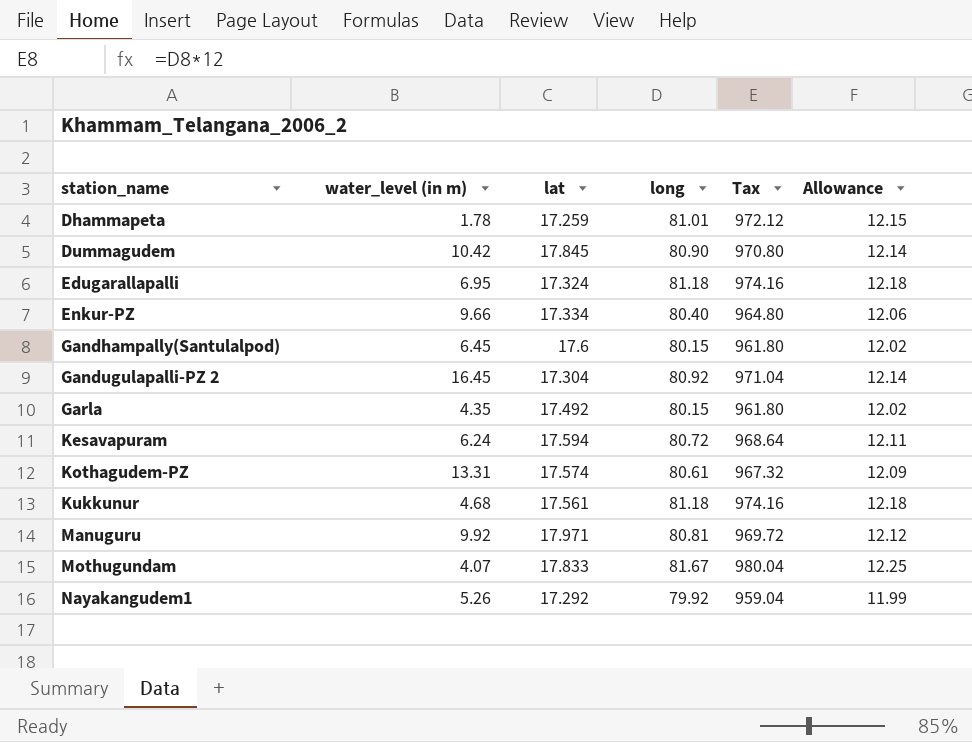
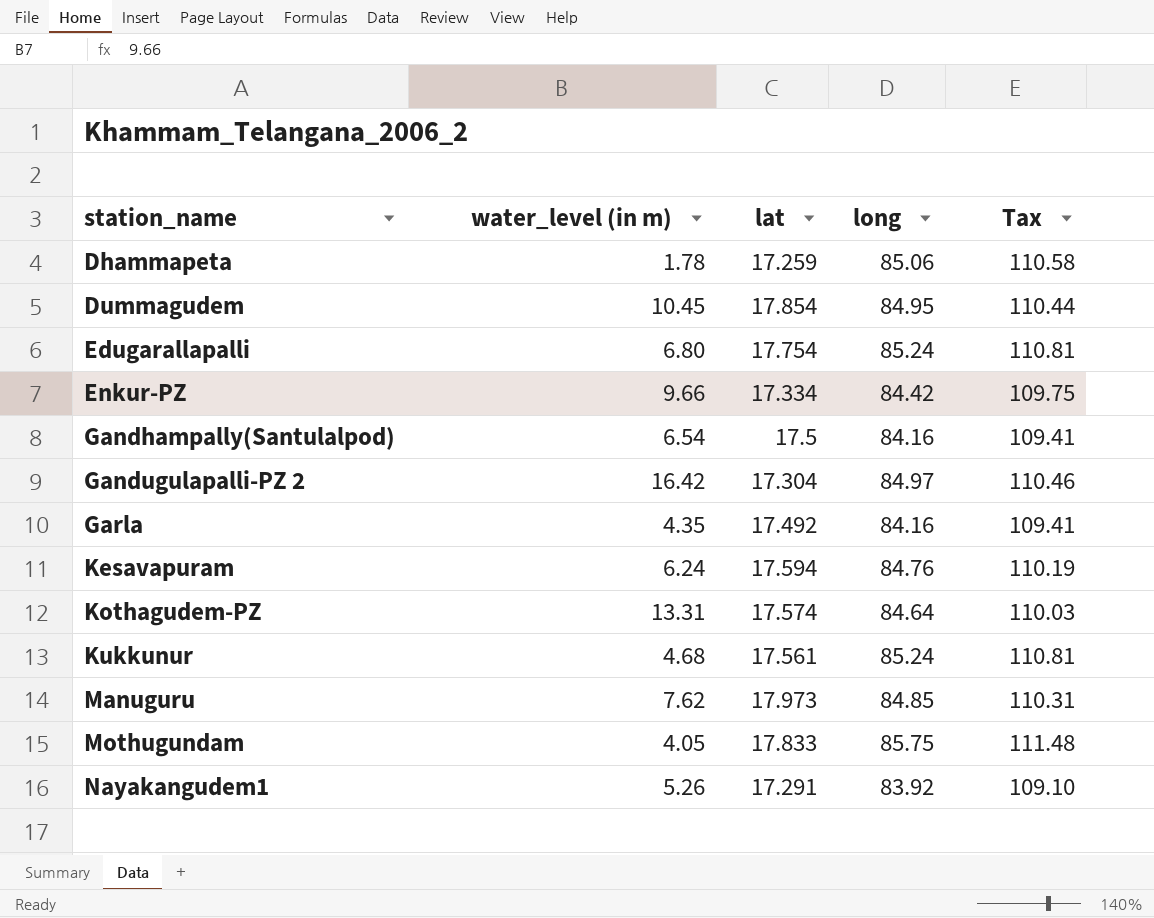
column Allowance | formula: [long] * 0.15 -> none
column Tax | formula: [long] * 12 -> [long] * 1.3
Dhammapeta | long: 81.01 -> 85.06
Dummagudem | water_level (in m): 10.42 -> 10.45
Dummagudem | lat: 17.845 -> 17.854
Dummagudem | long: 80.90 -> 84.95
Edugarallapalli | water_level (in m): 6.95 -> 6.80
Edugarallapalli | lat: 17.324 -> 17.754
Edugarallapalli | long: 81.18 -> 85.24
Enkur-PZ | long: 80.40 -> 84.42
Gandhampally(Santulalpod) | water_level (in m): 6.45 -> 6.54
Gandhampally(Santulalpod) | lat: 17.6 -> 17.5
Gandhampally(Santulalpod) | long: 80.15 -> 84.16
Gandugulapalli-PZ 2 | water_level (in m): 16.45 -> 16.42
Gandugulapalli-PZ 2 | long: 80.92 -> 84.97
Garla | long: 80.15 -> 84.16
Kesavapuram | long: 80.72 -> 84.76
Kothagudem-PZ | long: 80.61 -> 84.64
Kukkunur | long: 81.18 -> 85.24
Manuguru | water_level (in m): 9.92 -> 7.62
Manuguru | lat: 17.971 -> 17.973
Manuguru | long: 80.81 -> 84.85
Mothugundam | water_level (in m): 4.07 -> 4.05
Mothugundam | long: 81.67 -> 85.75
Nayakangudem1 | lat: 17.292 -> 17.291
Nayakangudem1 | long: 79.92 -> 83.92

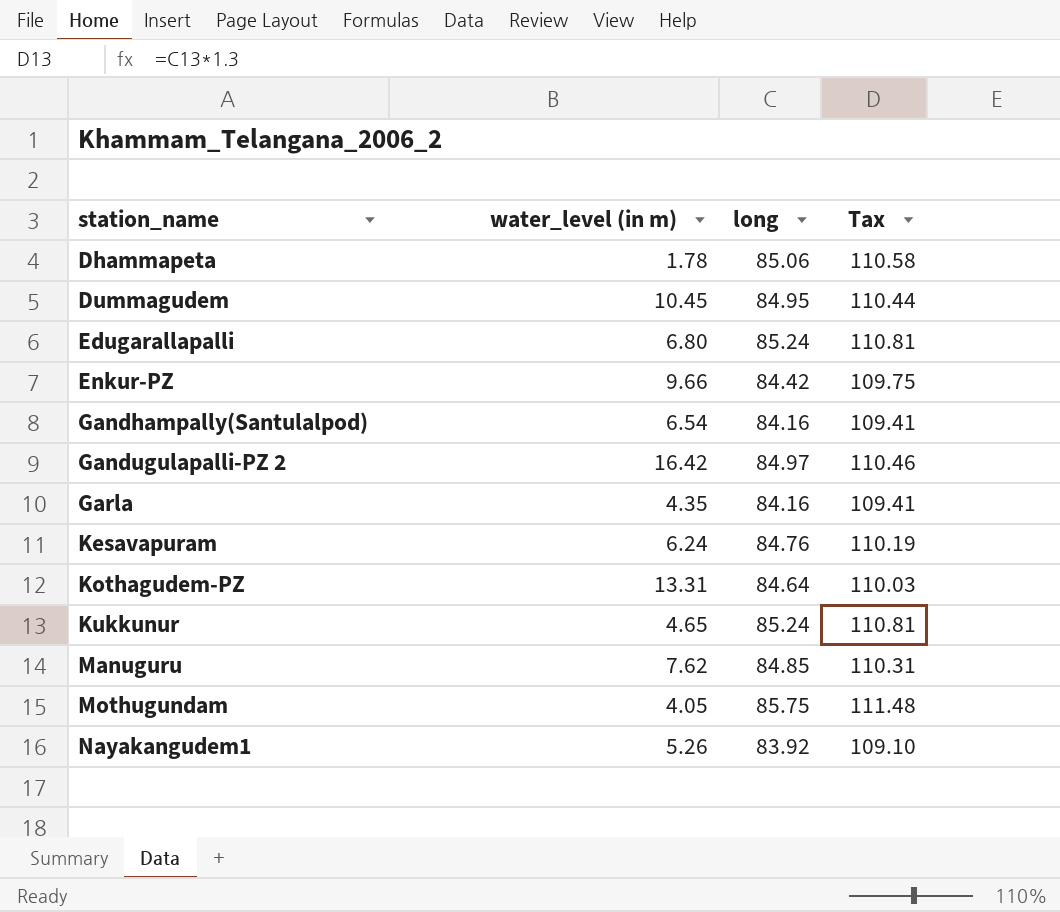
column lat | position: 3 -> none
Kukkunur | water_level (in m): 4.68 -> 4.65

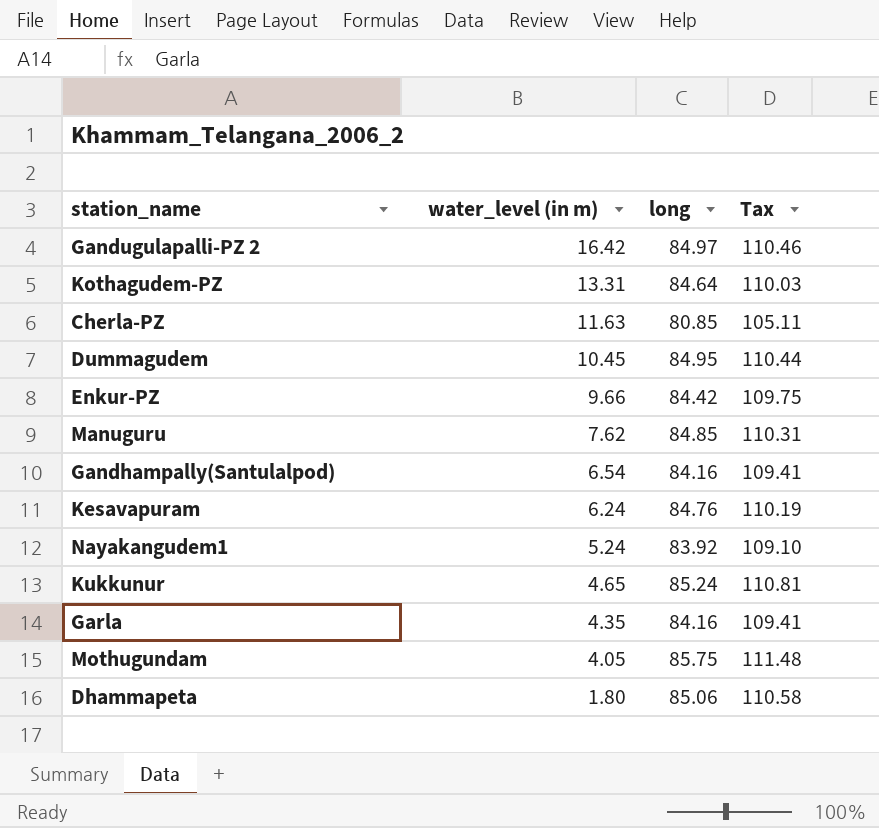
row order: station_name ascending -> water_level (in m) descending
row Edugarallapalli: 6.80 | 85.24 | 110.81 -> none
row Cherla-PZ: none -> 11.63 | 80.85 | 105.11
Nayakangudem1 | water_level (in m): 5.26 -> 5.24
Dhammapeta | water_level (in m): 1.78 -> 1.80

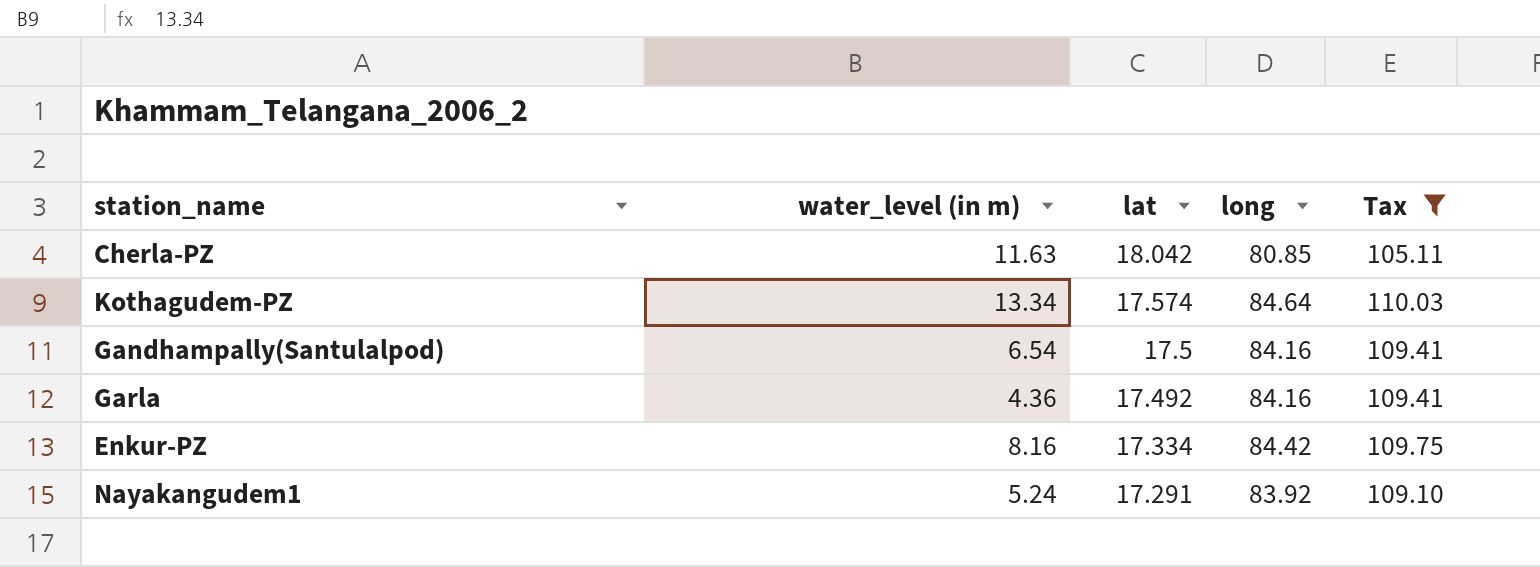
filter: none -> Tax <= 110.03
row order: water_level (in m) descending -> lat descending
column lat | position: none -> 3
Kothagudem-PZ | water_level (in m): 13.31 -> 13.34
Garla | water_level (in m): 4.35 -> 4.36
Enkur-PZ | water_level (in m): 9.66 -> 8.16

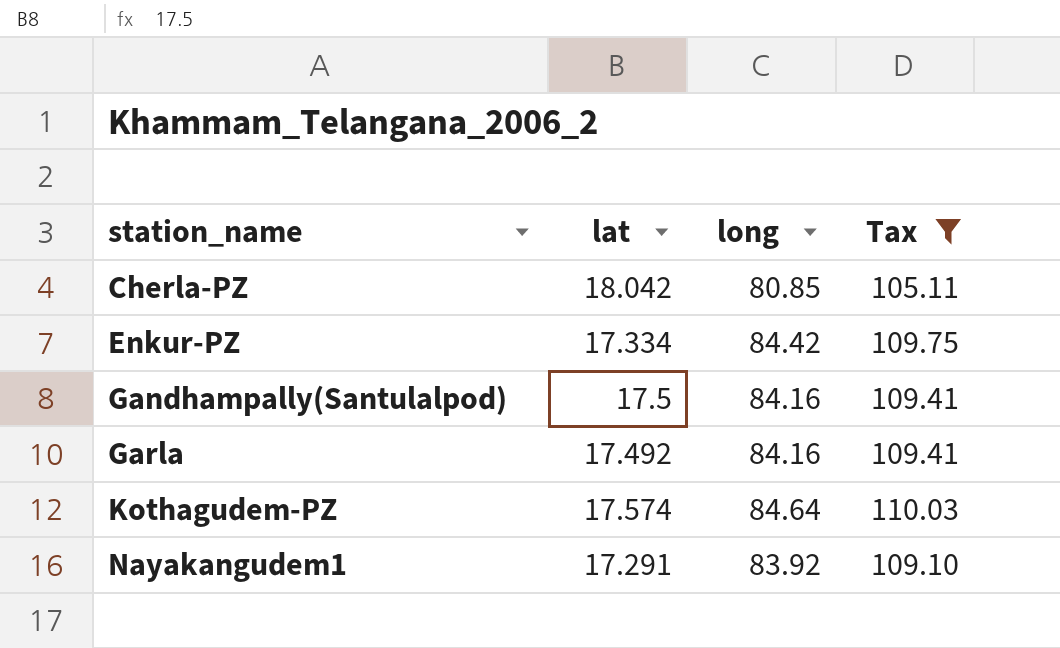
row order: lat descending -> station_name ascending
column water_level (in m) | position: 2 -> none

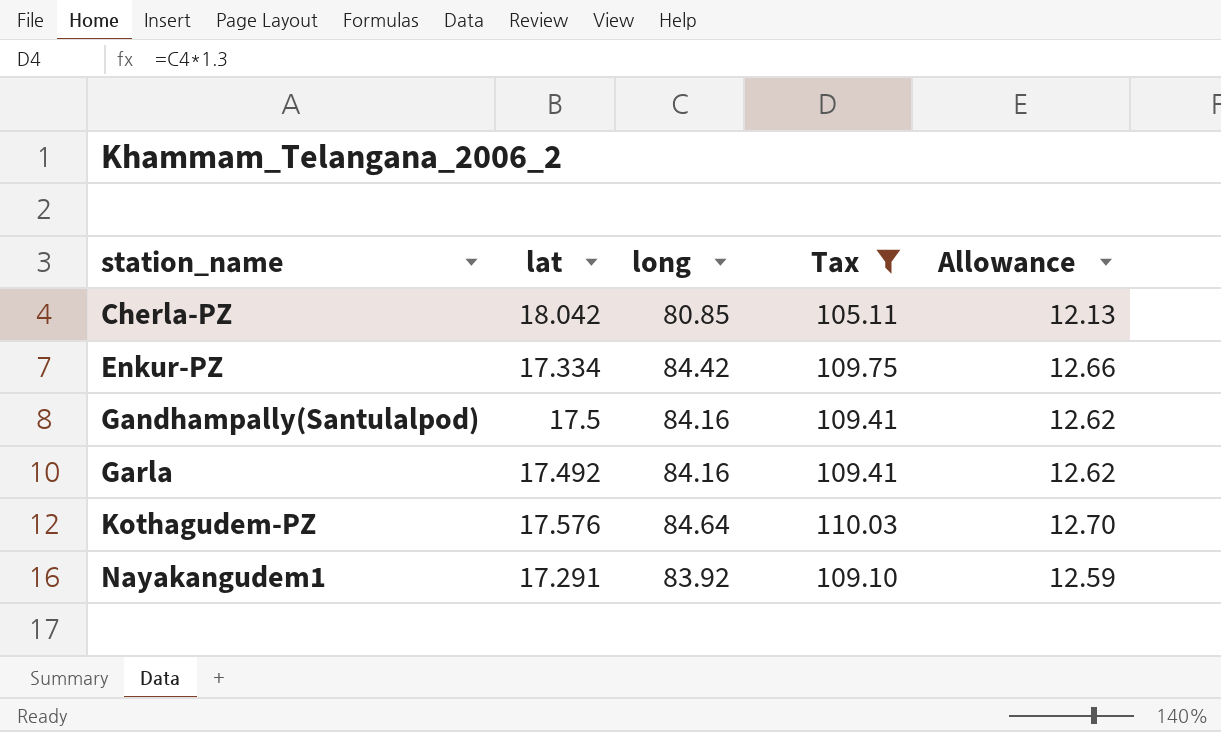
column Allowance | formula: none -> [long] * 0.15
Kothagudem-PZ | lat: 17.574 -> 17.576

